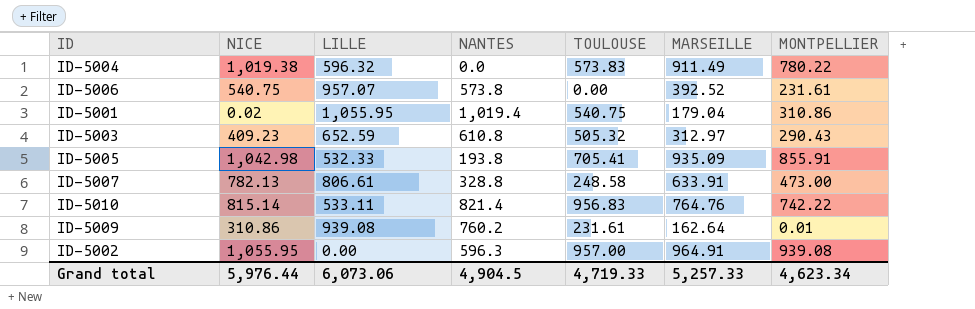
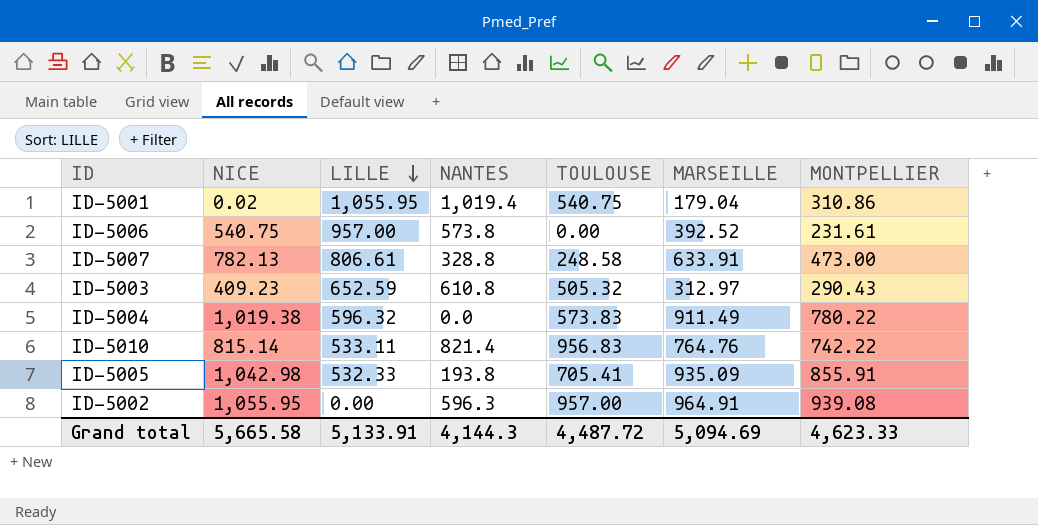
row order: none -> LILLE descending
row ID-5009: 310.86 | 939.08 | 760.2 | 231.61 | 162.64 | 0.01 -> none
ID-5006 | LILLE: 957.07 -> 957.00
Grand total | NICE: 5,976.44 -> 5,665.58
Grand total | LILLE: 6,073.06 -> 5,133.91
Grand total | NANTES: 4,904.5 -> 4,144.3
Grand total | TOULOUSE: 4,719.33 -> 4,487.72
Grand total | MARSEILLE: 5,257.33 -> 5,094.69
Grand total | MONTPELLIER: 4,623.34 -> 4,623.33

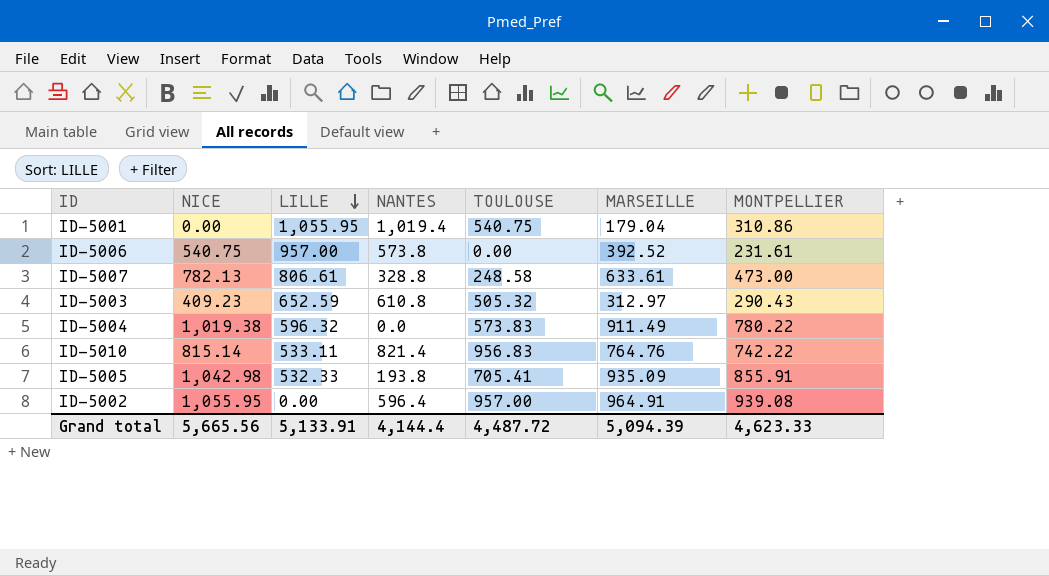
ID-5001 | NICE: 0.02 -> 0.00
ID-5007 | MARSEILLE: 633.91 -> 633.61
ID-5002 | NANTES: 596.3 -> 596.4
Grand total | NICE: 5,665.58 -> 5,665.56
Grand total | NANTES: 4,144.3 -> 4,144.4
Grand total | MARSEILLE: 5,094.69 -> 5,094.39

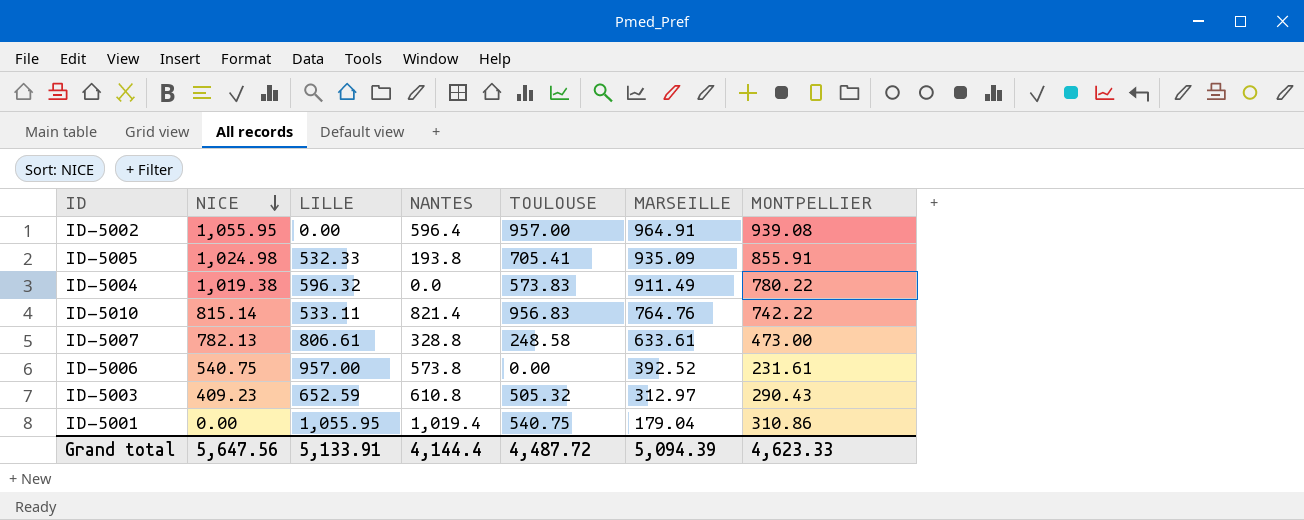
row order: LILLE descending -> NICE descending
ID-5005 | NICE: 1,042.98 -> 1,024.98
Grand total | NICE: 5,665.56 -> 5,647.56

